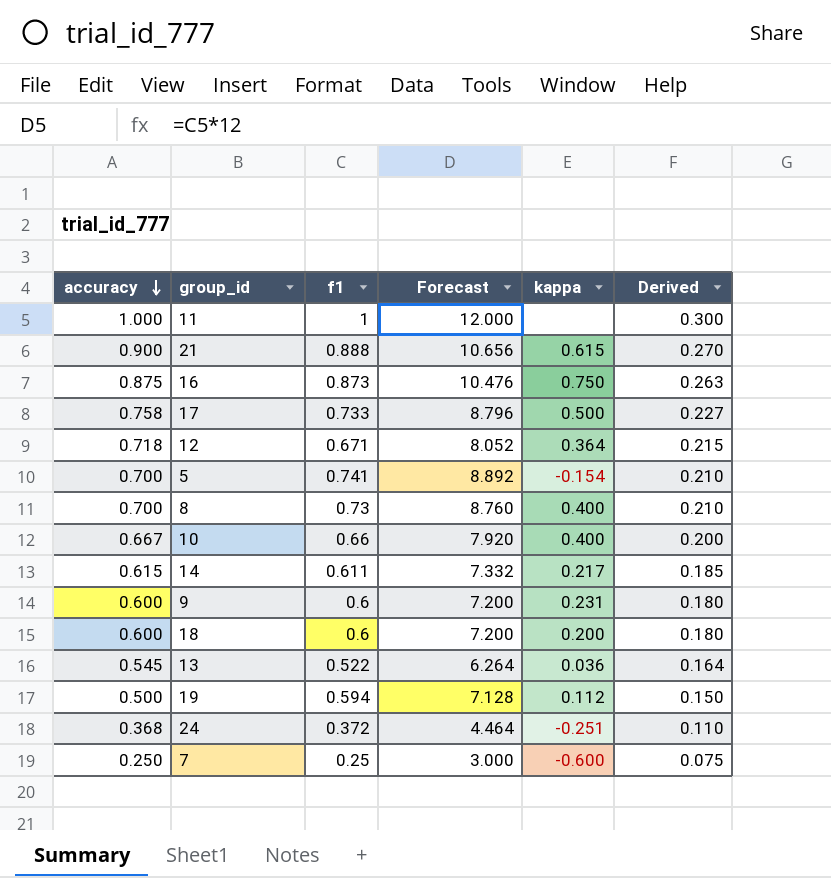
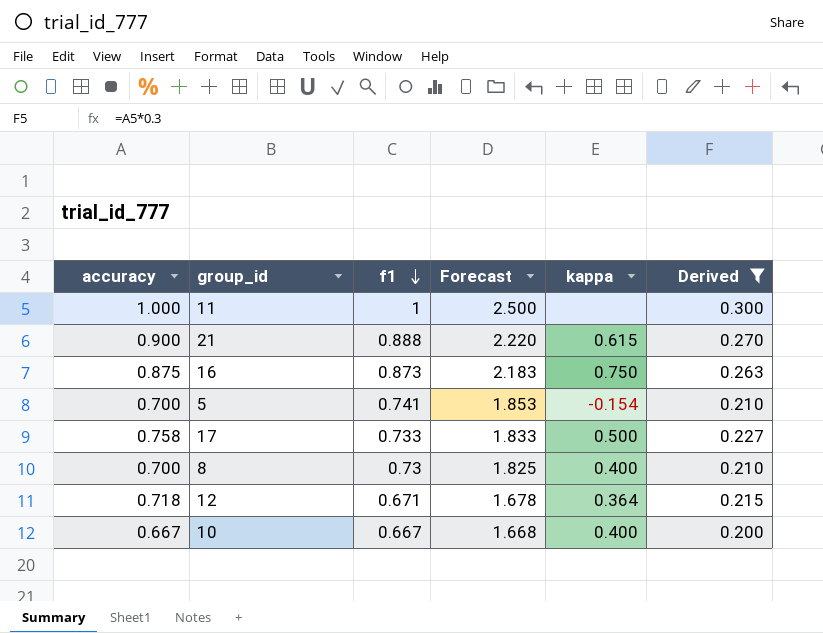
filter: none -> Derived >= 0.200
row order: accuracy descending -> f1 descending
column Forecast | formula: [f1] * 12 -> [f1] * 2.5
10 | f1: 0.66 -> 0.667

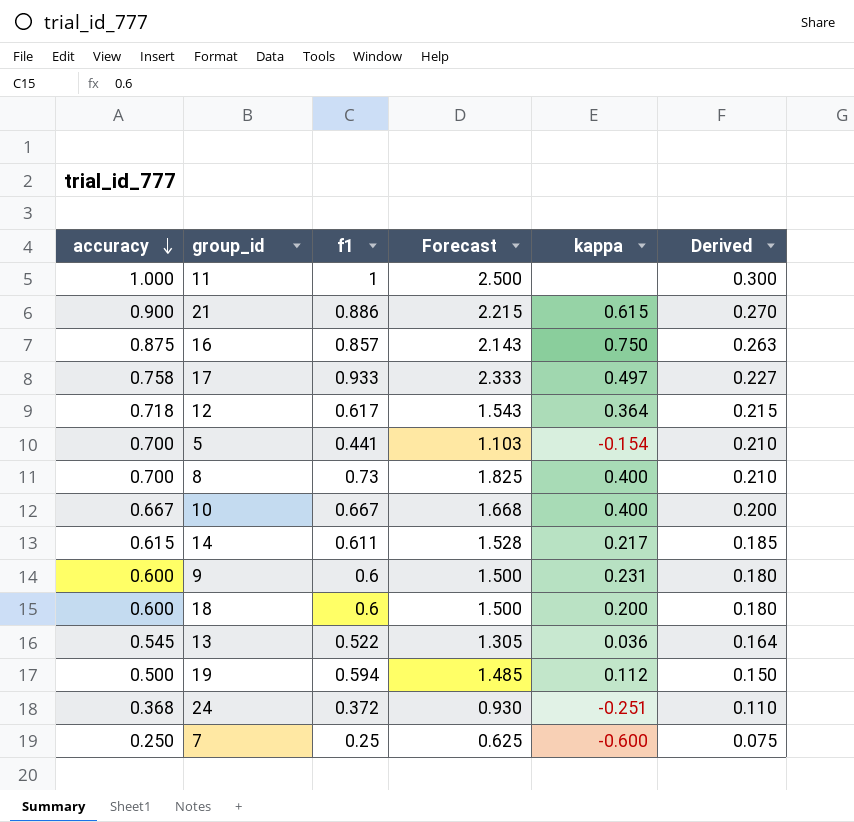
filter: Derived >= 0.200 -> none
row order: f1 descending -> accuracy descending
21 | f1: 0.888 -> 0.886
21 | Forecast: 2.220 -> 2.215
16 | f1: 0.873 -> 0.857
16 | Forecast: 2.183 -> 2.143
17 | f1: 0.733 -> 0.933
17 | Forecast: 1.833 -> 2.333
17 | kappa: 0.500 -> 0.497
12 | f1: 0.671 -> 0.617
12 | Forecast: 1.678 -> 1.543
5 | f1: 0.741 -> 0.441
5 | Forecast: 1.853 -> 1.103

